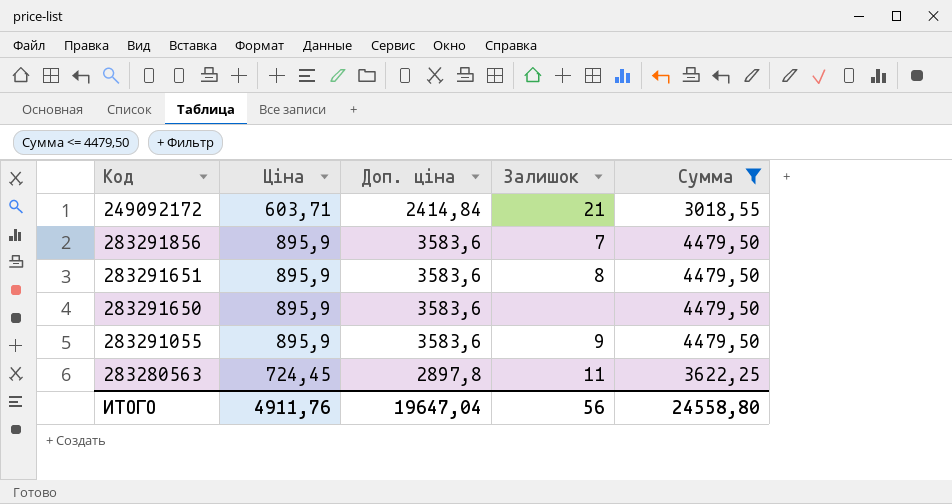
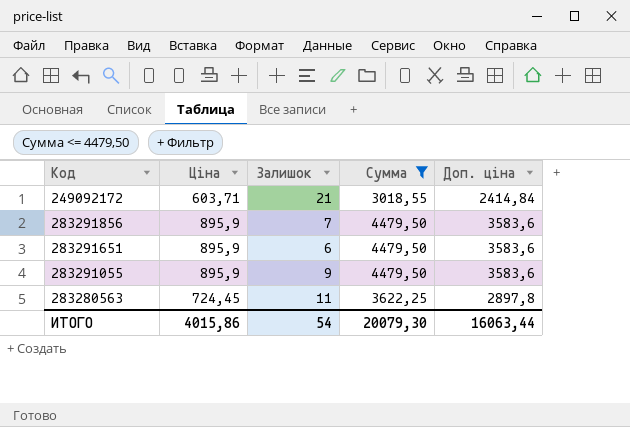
column Доп. ціна | position: 3 -> 5
row 283291650: 895,9 | 3583,6 | none | 4479,50 -> none
283291651 | Залишок: 8 -> 6
ИТОГО | Ціна: 4911,76 -> 4015,86
ИТОГО | Залишок: 56 -> 54
ИТОГО | Сумма: 24558,80 -> 20079,30
ИТОГО | Доп. ціна: 19647,04 -> 16063,44

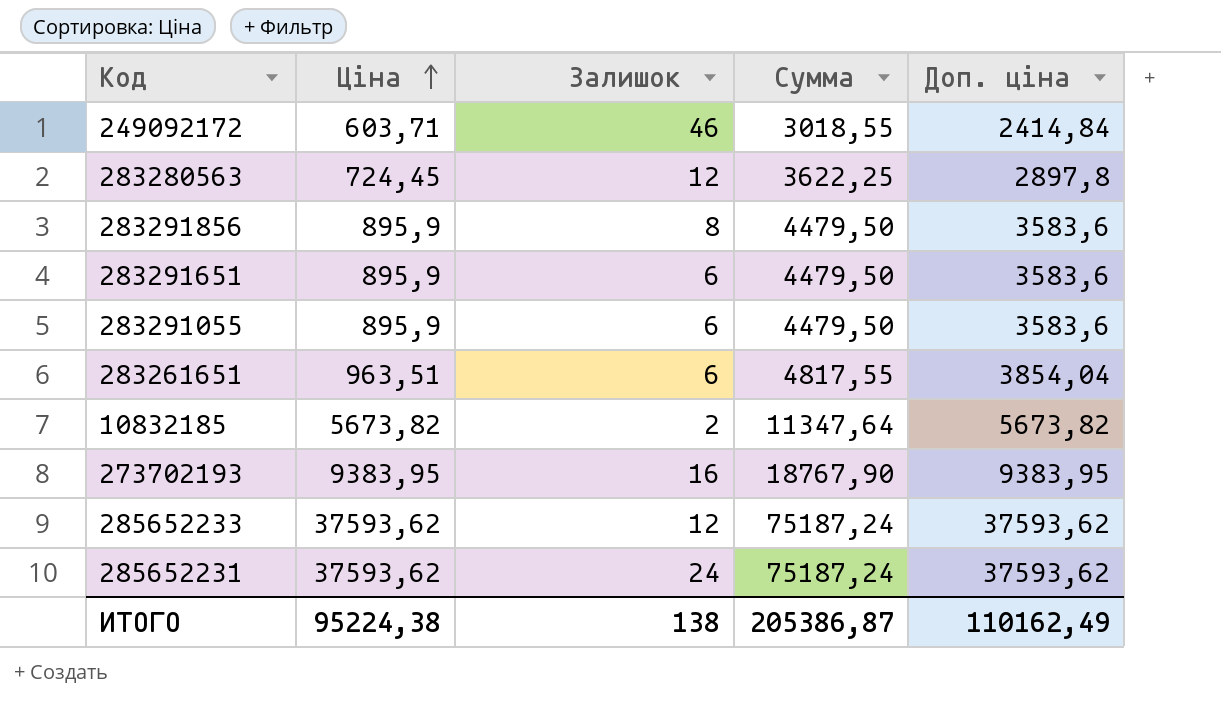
filter: Сумма <= 4479,50 -> none
row order: none -> Ціна ascending
249092172 | Залишок: 21 -> 46
283280563 | Залишок: 11 -> 12
283291856 | Залишок: 7 -> 8
283291055 | Залишок: 9 -> 6
ИТОГО | Ціна: 4015,86 -> 95224,38
ИТОГО | Залишок: 54 -> 138
ИТОГО | Сумма: 20079,30 -> 205386,87
ИТОГО | Доп. ціна: 16063,44 -> 110162,49

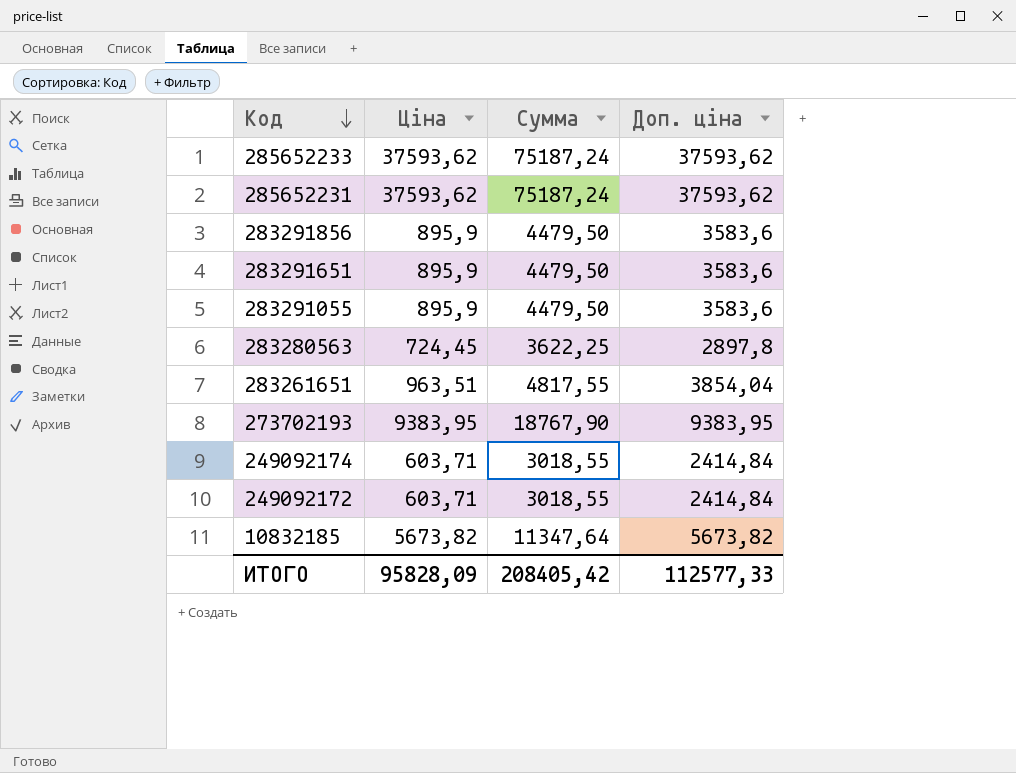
row order: Ціна ascending -> Код descending
column Залишок | position: 3 -> none
row 249092174: none -> 603,71 | 3018,55 | 2414,84
ИТОГО | Ціна: 95224,38 -> 95828,09
ИТОГО | Сумма: 205386,87 -> 208405,42
ИТОГО | Доп. ціна: 110162,49 -> 112577,33

